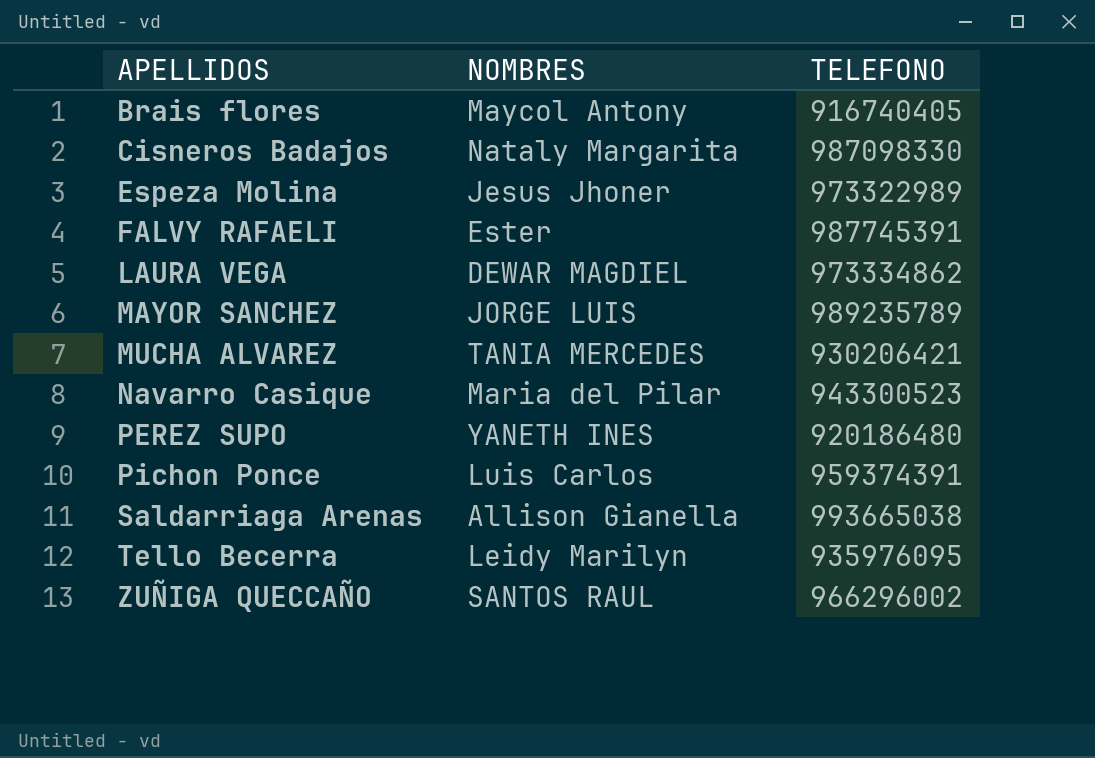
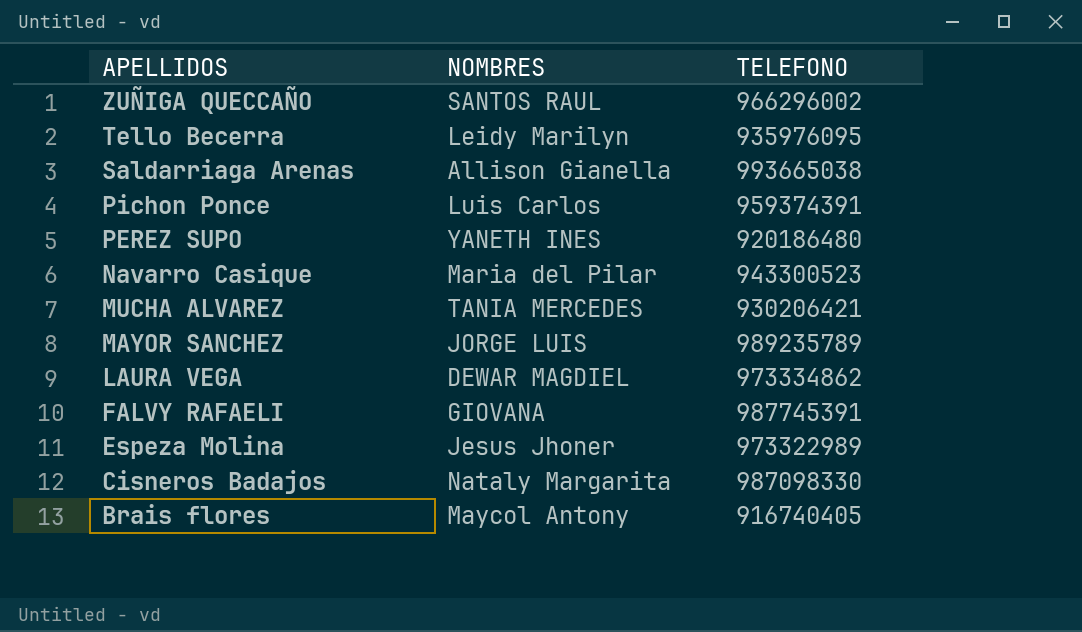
row order: APELLIDOS ascending -> APELLIDOS descending
FALVY RAFAELI | NOMBRES: Ester -> GIOVANA

